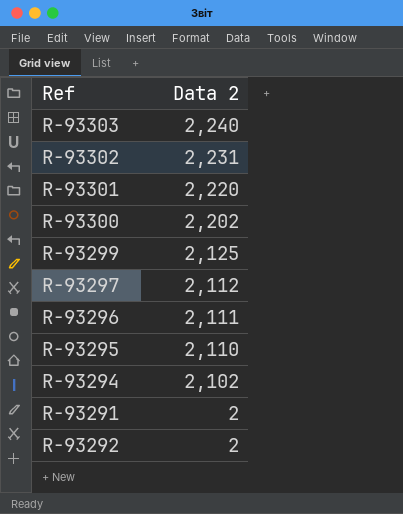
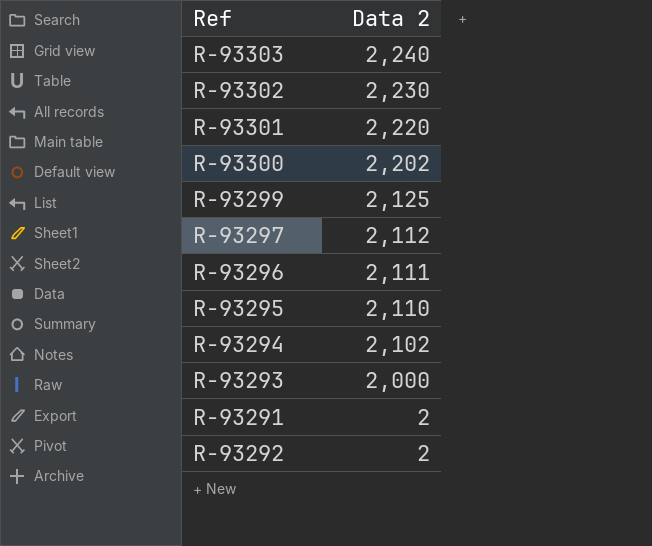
R-93302 | Data 2: 2,231 -> 2,230
row R-93293: none -> 2,000

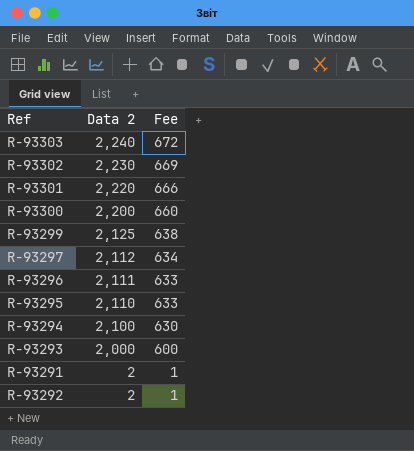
column Fee | formula: none -> [Data 2] * 0.3
R-93300 | Data 2: 2,202 -> 2,200
R-93294 | Data 2: 2,102 -> 2,100

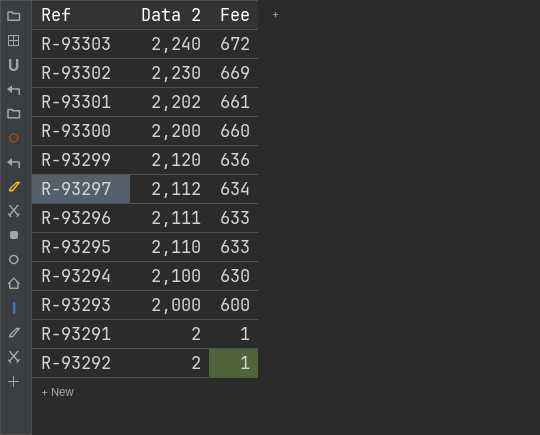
R-93301 | Data 2: 2,220 -> 2,202
R-93301 | Fee: 666 -> 661
R-93299 | Data 2: 2,125 -> 2,120
R-93299 | Fee: 638 -> 636

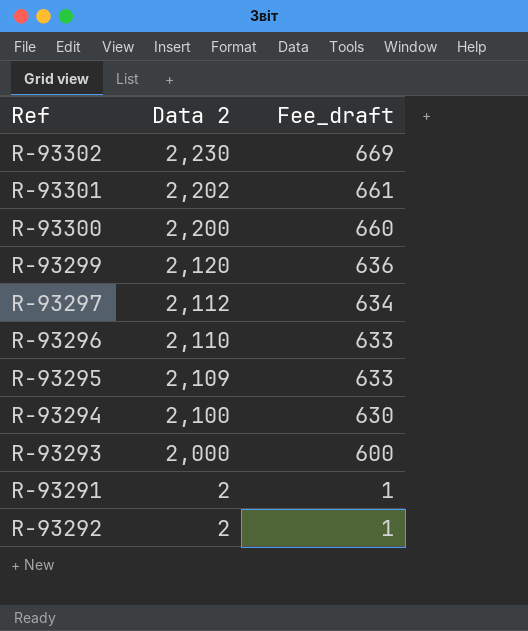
column name: Fee -> Fee_draft
row R-93303: 2,240 | 672 -> none
R-93296 | Data 2: 2,111 -> 2,110
R-93295 | Data 2: 2,110 -> 2,109

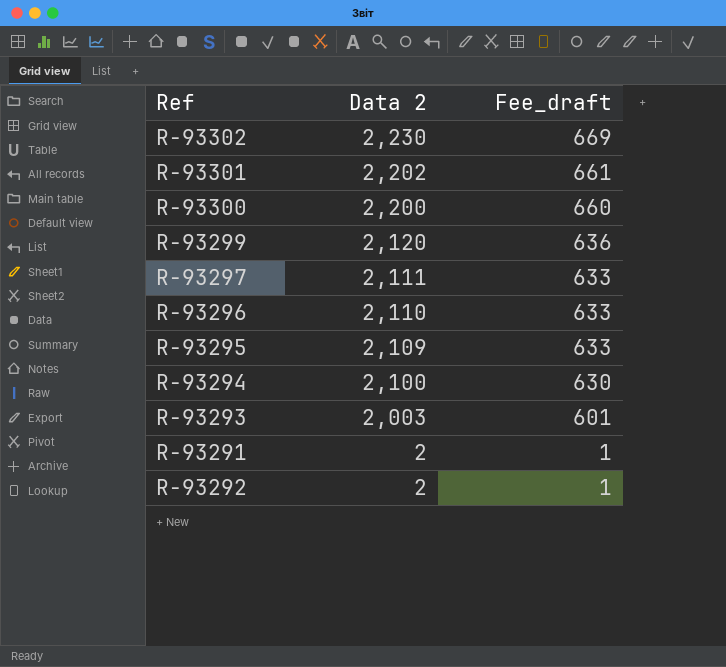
R-93297 | Data 2: 2,112 -> 2,111
R-93297 | Fee_draft: 634 -> 633
R-93293 | Data 2: 2,000 -> 2,003
R-93293 | Fee_draft: 600 -> 601

